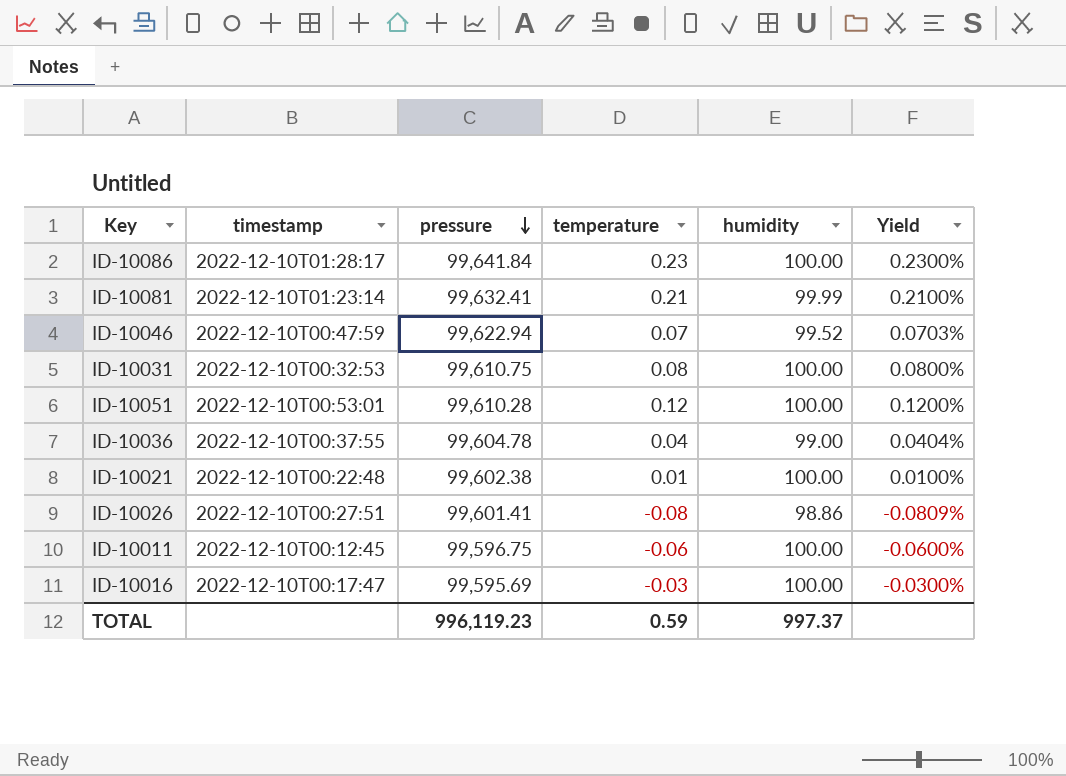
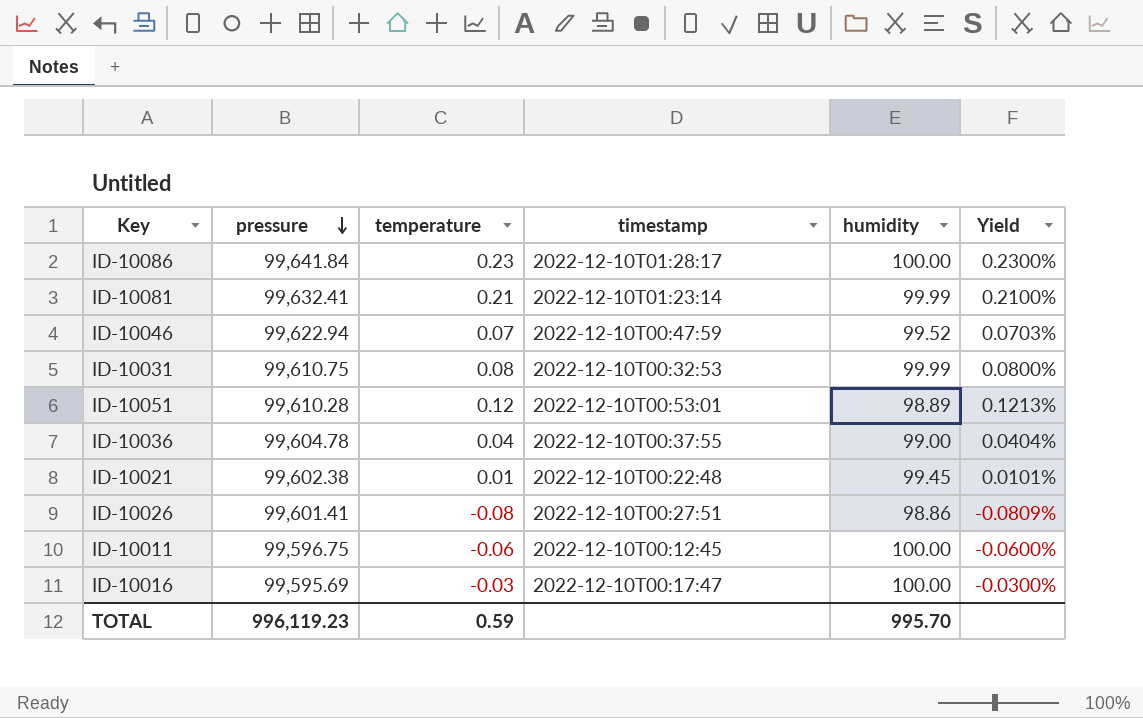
column timestamp | position: 2 -> 4
ID-10031 | humidity: 100.00 -> 99.99
ID-10051 | humidity: 100.00 -> 98.89
ID-10051 | Yield: 0.1200% -> 0.1213%
ID-10021 | humidity: 100.00 -> 99.45
ID-10021 | Yield: 0.0100% -> 0.0101%
TOTAL | humidity: 997.37 -> 995.70

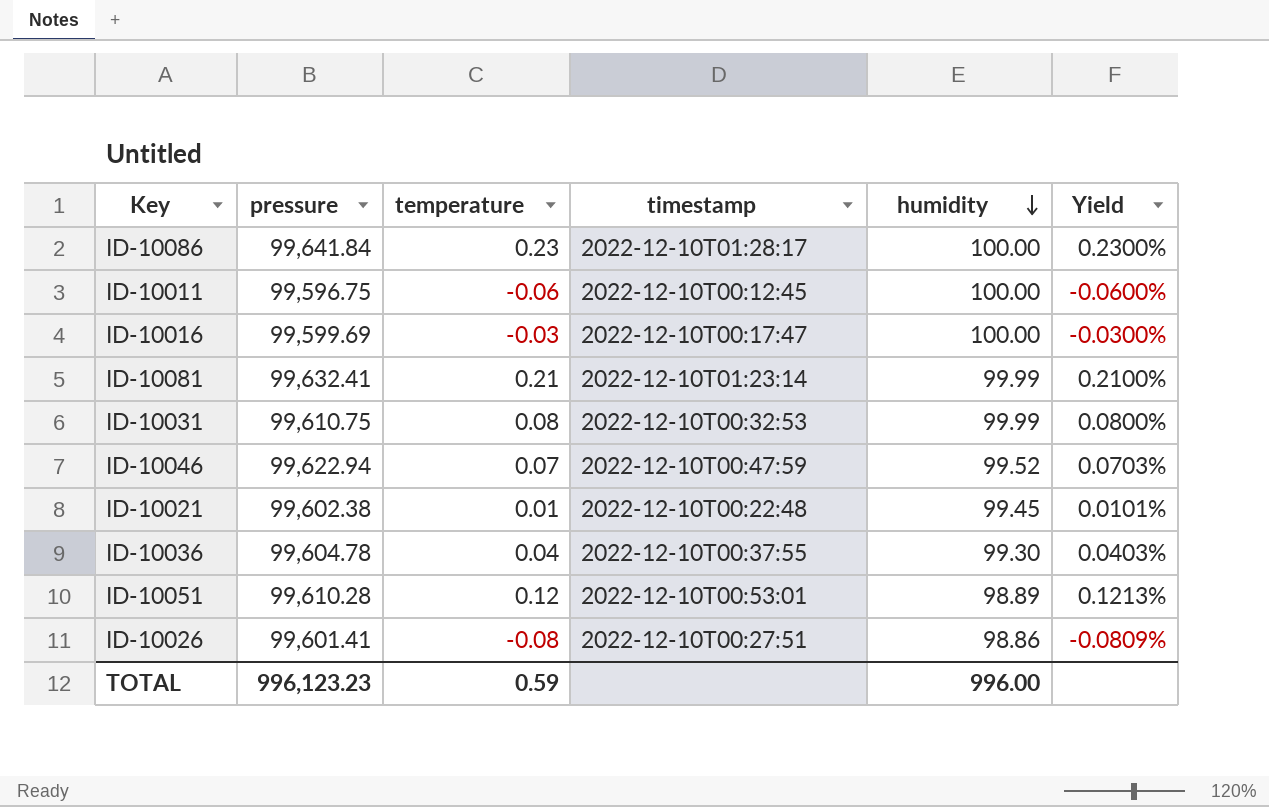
row order: pressure descending -> humidity descending
ID-10016 | pressure: 99,595.69 -> 99,599.69
ID-10036 | humidity: 99.00 -> 99.30
ID-10036 | Yield: 0.0404% -> 0.0403%
TOTAL | pressure: 996,119.23 -> 996,123.23
TOTAL | humidity: 995.70 -> 996.00

